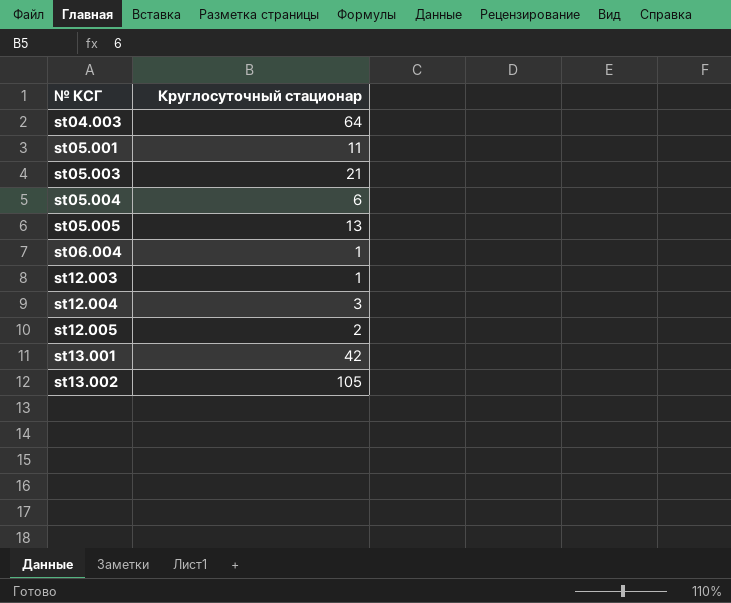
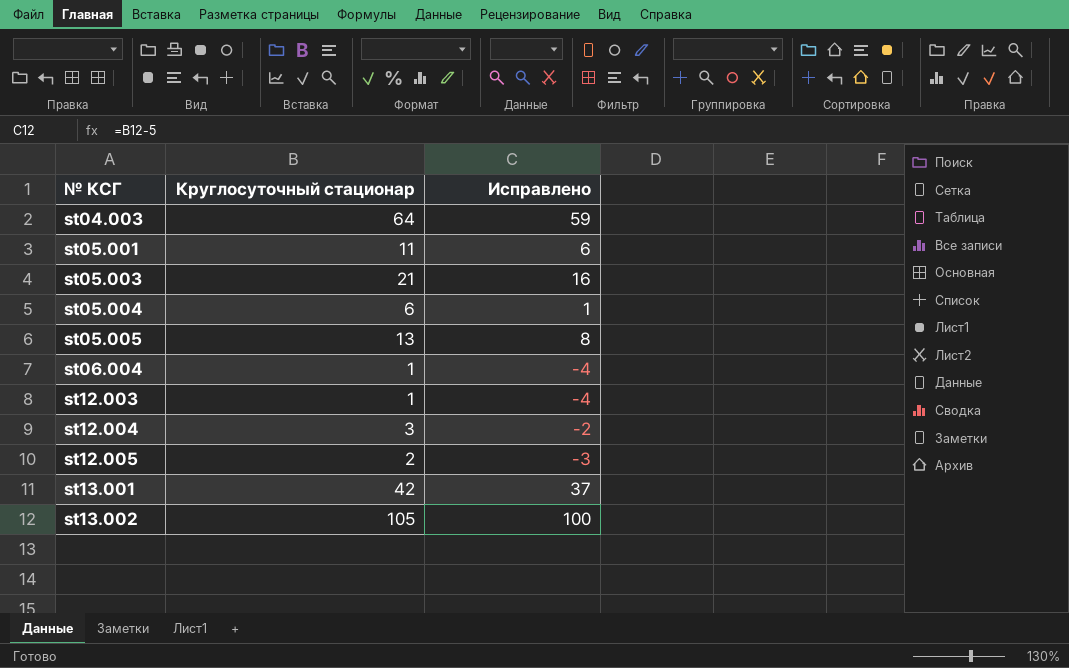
column Исправлено | formula: none -> [Круглосуточный cтационар] - 5

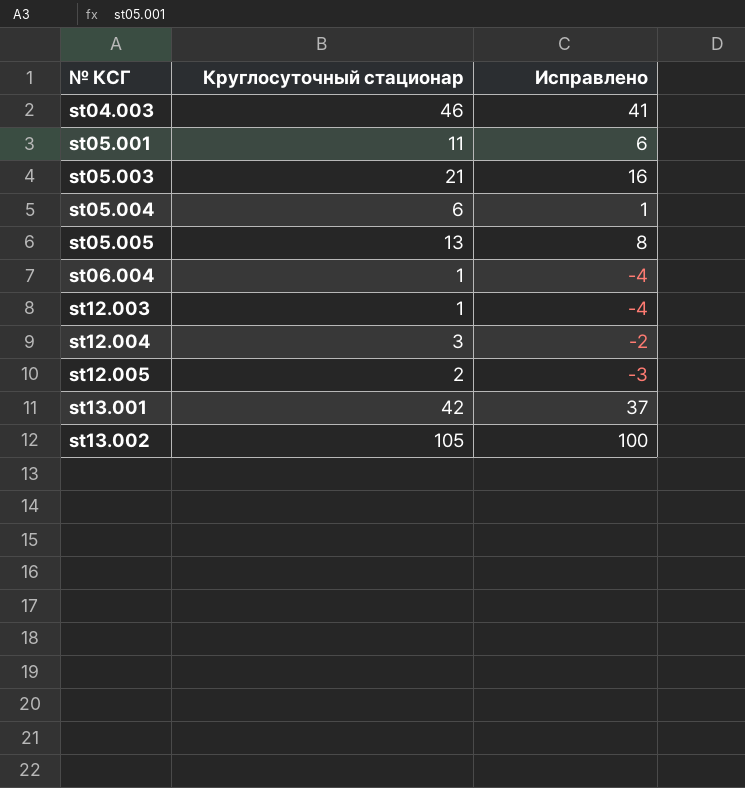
st04.003 | Круглосуточный cтационар: 64 -> 46
st04.003 | Исправлено: 59 -> 41

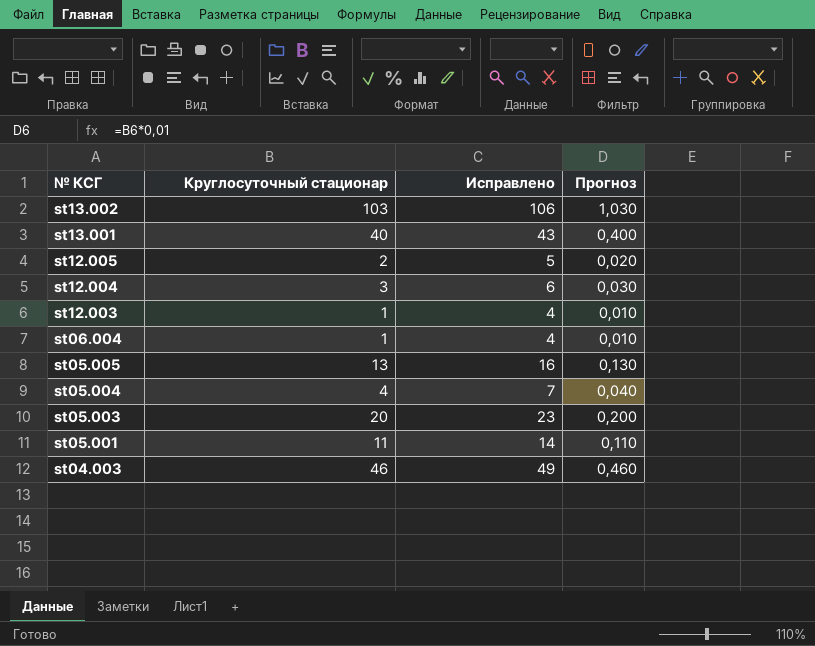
row order: № КСГ ascending -> № КСГ descending
column Исправлено | formula: [Круглосуточный cтационар] - 5 -> [Круглосуточный cтационар] + 3
column Прогноз | formula: none -> [Круглосуточный cтационар] * 0,01
st13.002 | Круглосуточный cтационар: 105 -> 103
st13.001 | Круглосуточный cтационар: 42 -> 40
st05.004 | Круглосуточный cтационар: 6 -> 4
st05.003 | Круглосуточный cтационар: 21 -> 20

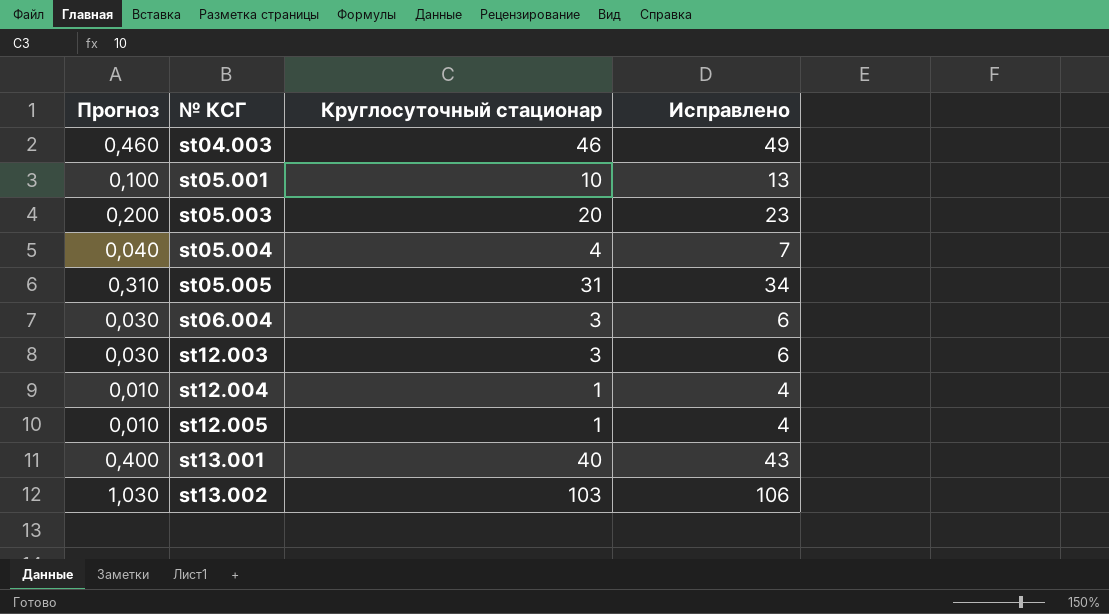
row order: № КСГ descending -> № КСГ ascending
column Прогноз | position: 4 -> 1
st05.001 | Прогноз: 0,110 -> 0,100
st05.001 | Круглосуточный cтационар: 11 -> 10
st05.001 | Исправлено: 14 -> 13
st05.005 | Прогноз: 0,130 -> 0,310
st05.005 | Круглосуточный cтационар: 13 -> 31
st05.005 | Исправлено: 16 -> 34
st06.004 | Прогноз: 0,010 -> 0,030
st06.004 | Круглосуточный cтационар: 1 -> 3
st06.004 | Исправлено: 4 -> 6
st12.003 | Прогноз: 0,010 -> 0,030
st12.003 | Круглосуточный cтационар: 1 -> 3
st12.003 | Исправлено: 4 -> 6
st12.004 | Прогноз: 0,030 -> 0,010
st12.004 | Круглосуточный cтационар: 3 -> 1
st12.004 | Исправлено: 6 -> 4
st12.005 | Прогноз: 0,020 -> 0,010
st12.005 | Круглосуточный cтационар: 2 -> 1
st12.005 | Исправлено: 5 -> 4

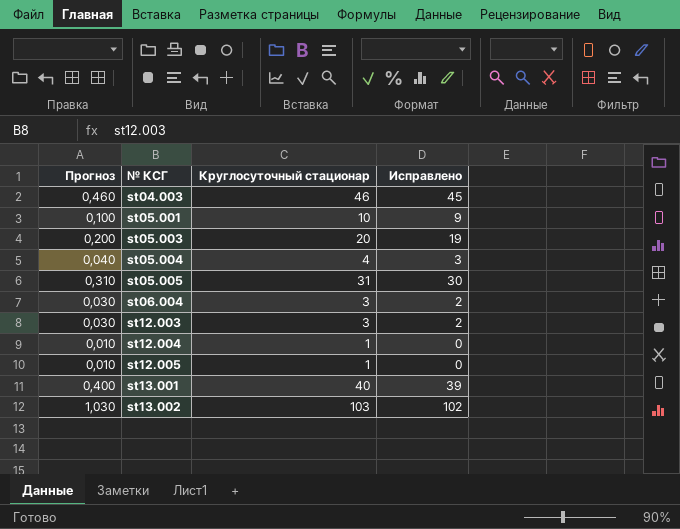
column Исправлено | formula: [Круглосуточный cтационар] + 3 -> [Круглосуточный cтационар] - 1

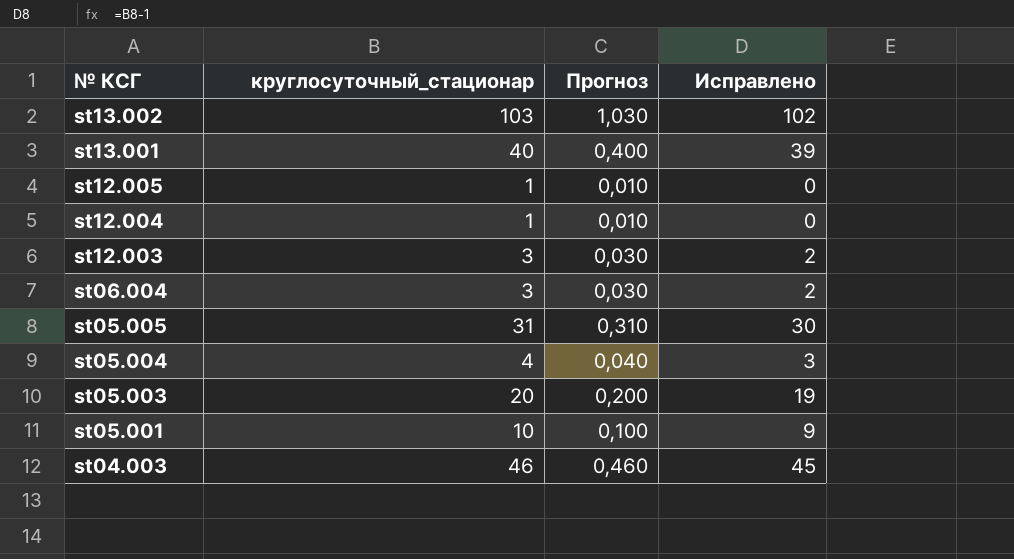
row order: № КСГ ascending -> № КСГ descending
column name: Круглосуточный cтационар -> круглосуточный_cтационар
column Прогноз | position: 1 -> 3

